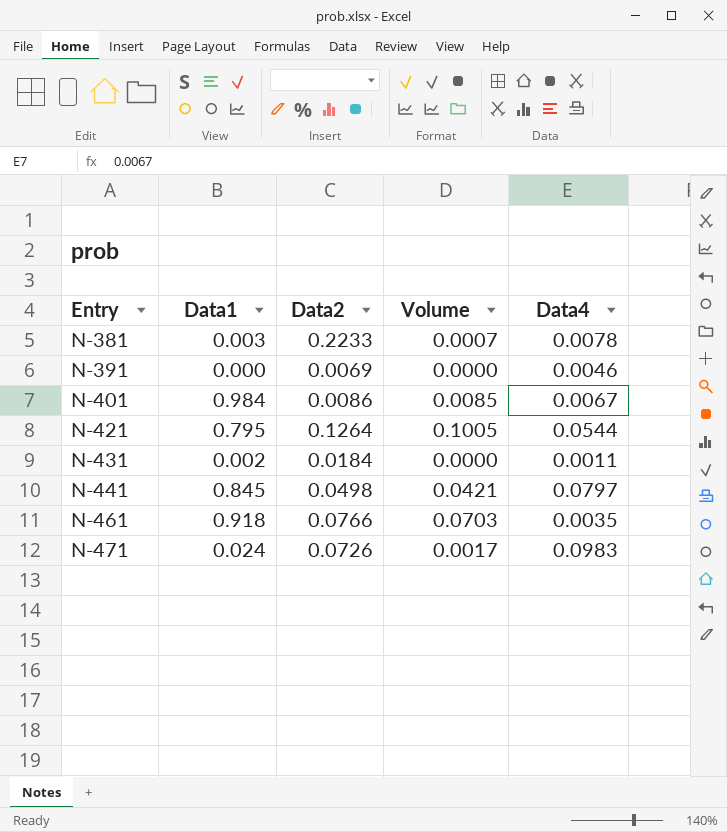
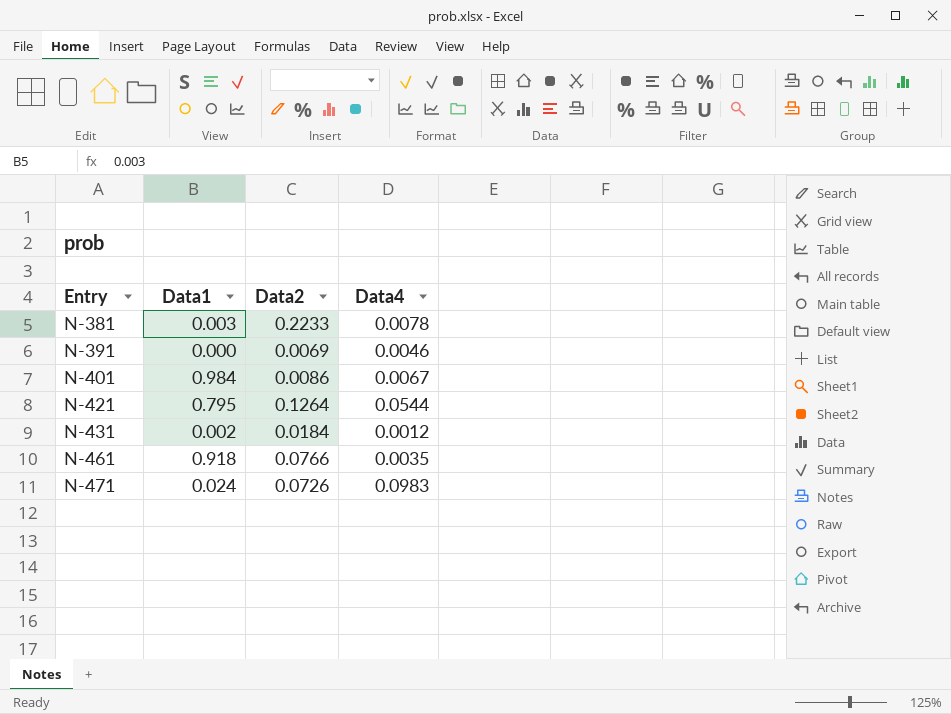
column Volume | formula: [Data1] * [Data2] -> none
row N-441: 0.845 | 0.0498 | 0.0421 | 0.0797 -> none
N-431 | Data4: 0.0011 -> 0.0012

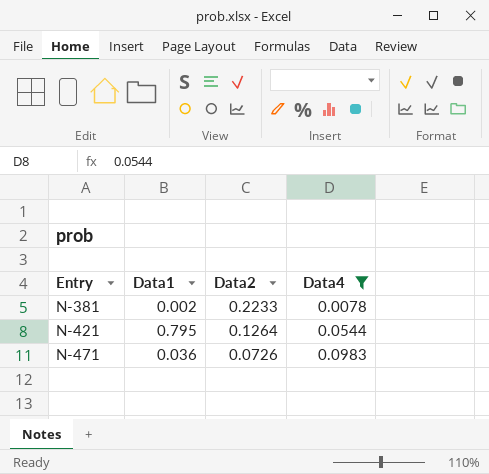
filter: none -> Data4 >= 0.0078
N-381 | Data1: 0.003 -> 0.002
N-471 | Data1: 0.024 -> 0.036

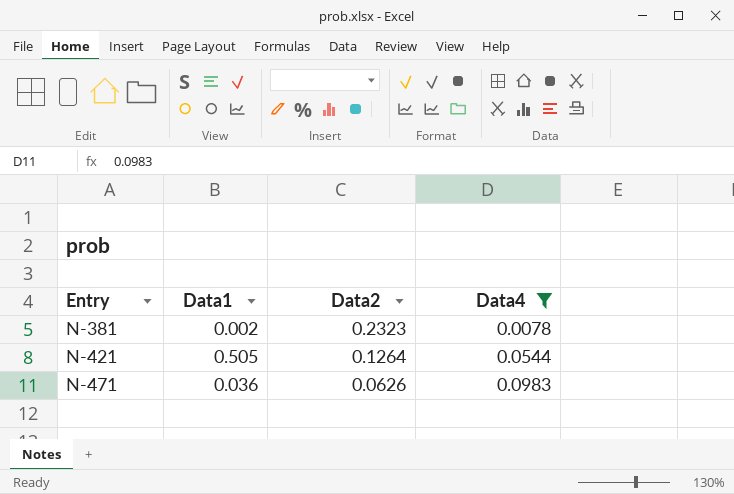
N-381 | Data2: 0.2233 -> 0.2323
N-421 | Data1: 0.795 -> 0.505
N-471 | Data2: 0.0726 -> 0.0626

